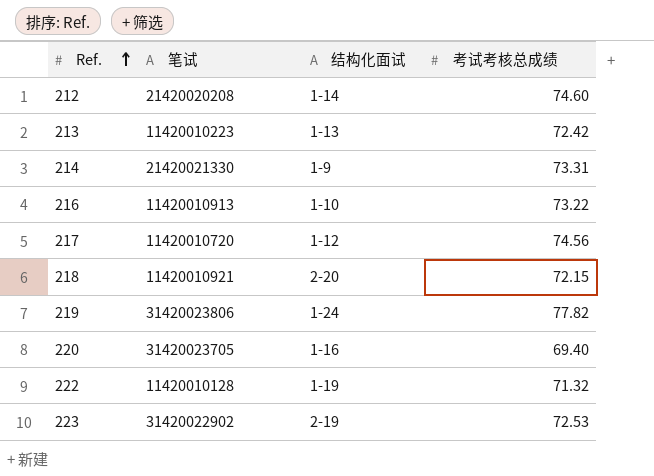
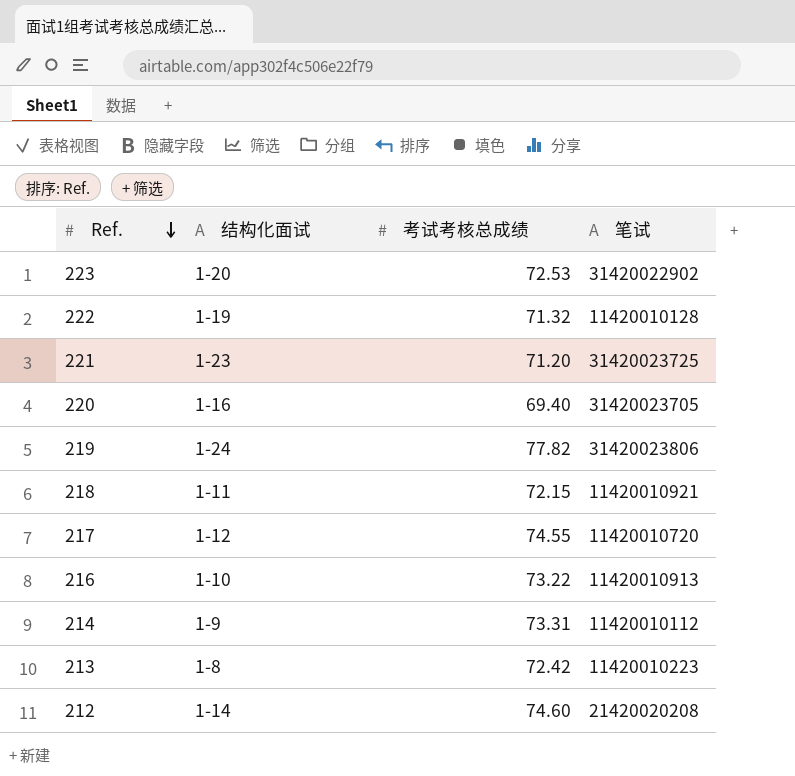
row order: Ref. ascending -> Ref. descending
column 笔试 | position: 2 -> 4
223 | 结构化面试: 2-19 -> 1-20
row 221: none -> 1-23 | 71.20 | 31420023725
218 | 结构化面试: 2-20 -> 1-11
217 | 考试考核总成绩: 74.56 -> 74.55
214 | 笔试: 21420021330 -> 11420010112
213 | 结构化面试: 1-13 -> 1-8

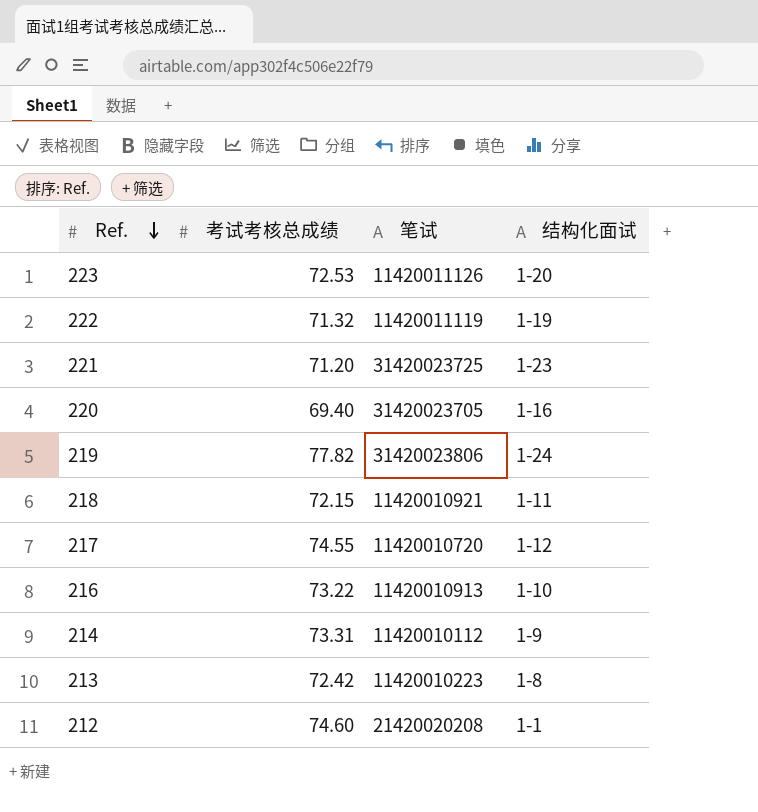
column 结构化面试 | position: 2 -> 4
223 | 笔试: 31420022902 -> 11420011126
222 | 笔试: 11420010128 -> 11420011119
212 | 结构化面试: 1-14 -> 1-1

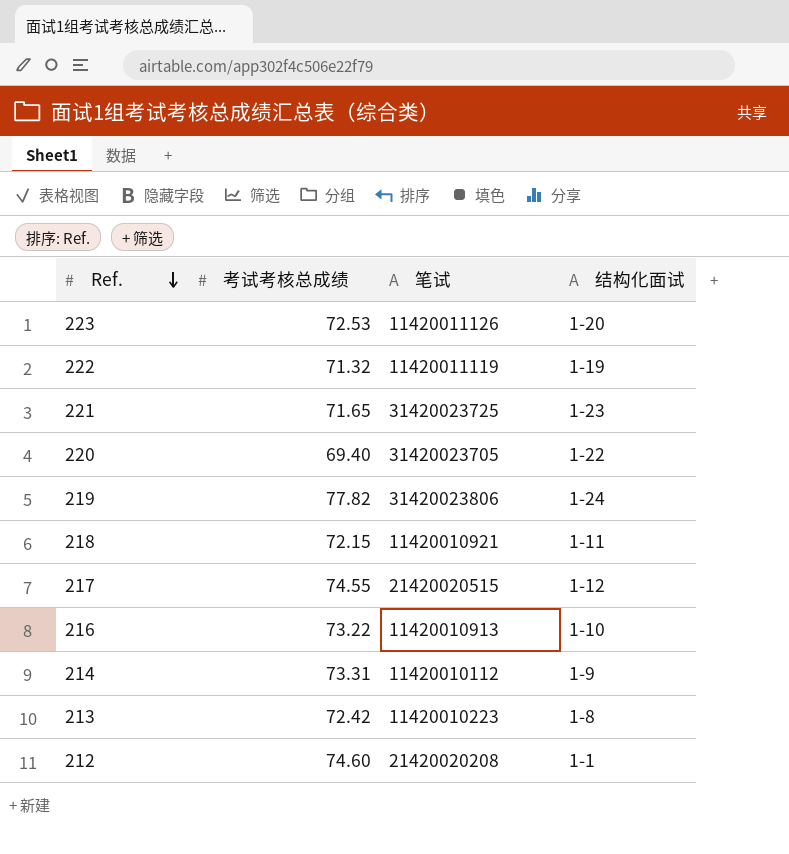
221 | 考试考核总成绩: 71.20 -> 71.65
220 | 结构化面试: 1-16 -> 1-22
217 | 笔试: 11420010720 -> 21420020515

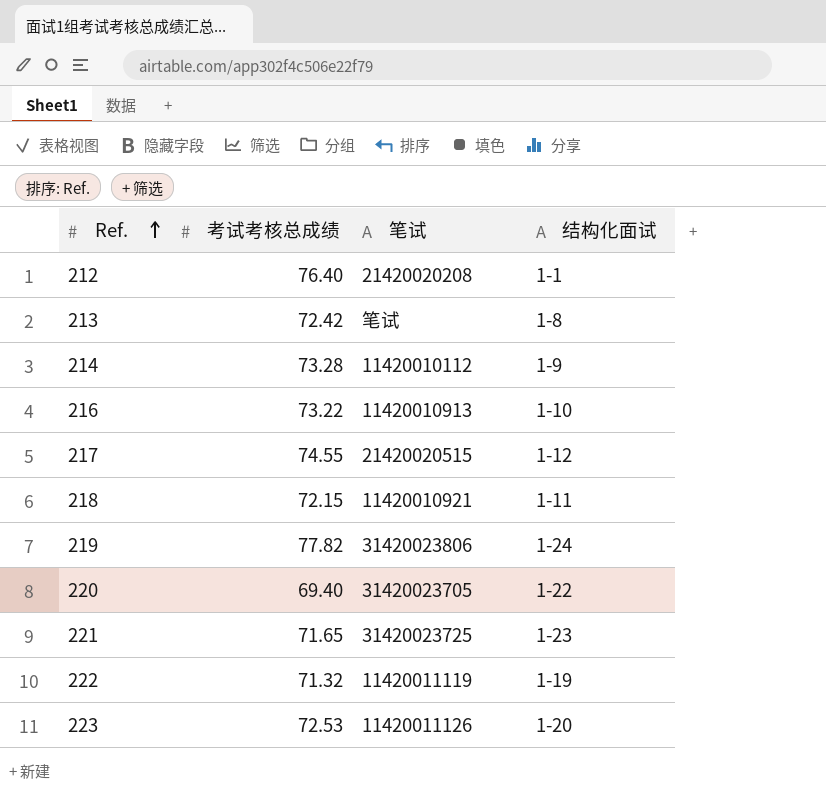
row order: Ref. descending -> Ref. ascending
212 | 考试考核总成绩: 74.60 -> 76.40
213 | 笔试: 11420010223 -> 笔试
214 | 考试考核总成绩: 73.31 -> 73.28

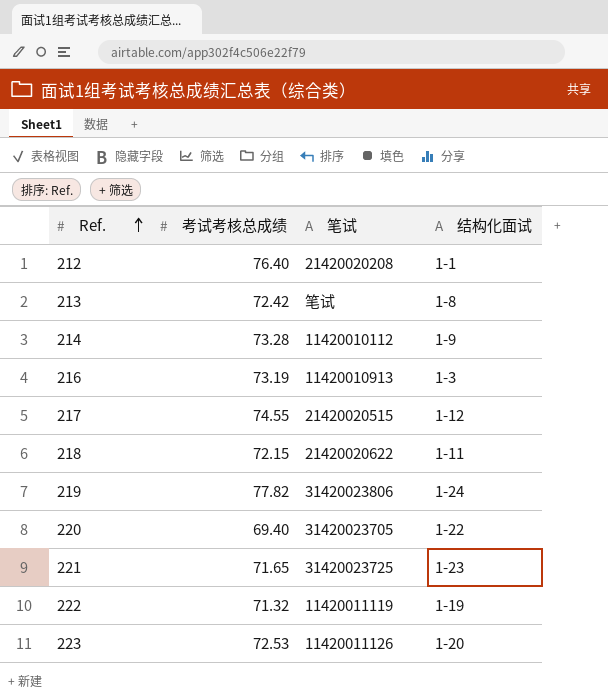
216 | 考试考核总成绩: 73.22 -> 73.19
216 | 结构化面试: 1-10 -> 1-3
218 | 笔试: 11420010921 -> 21420020622

